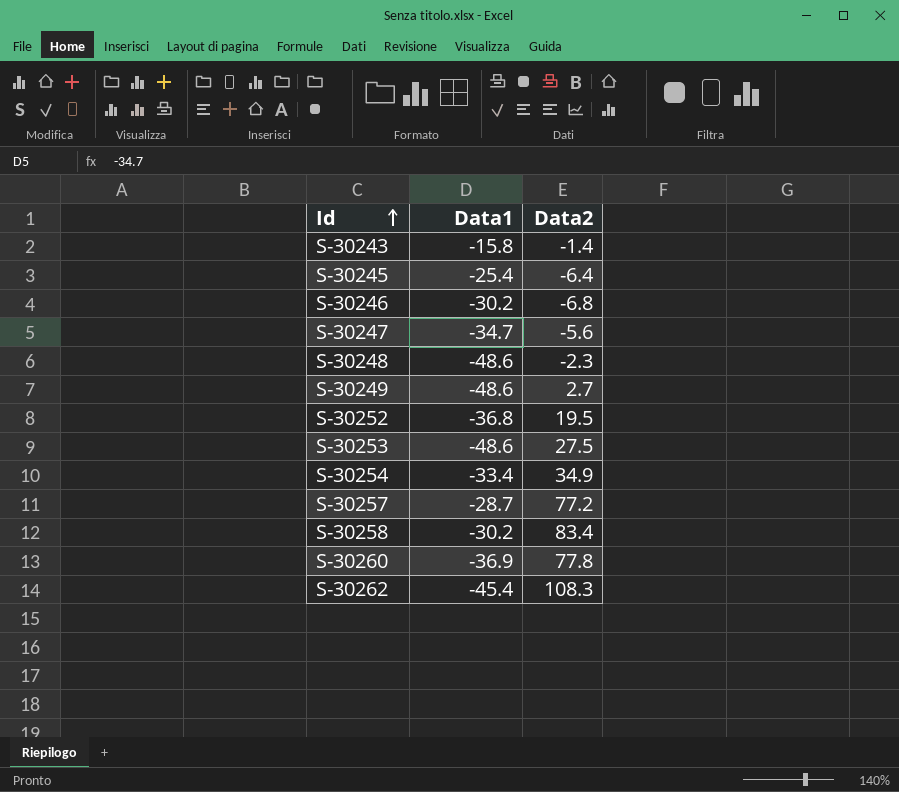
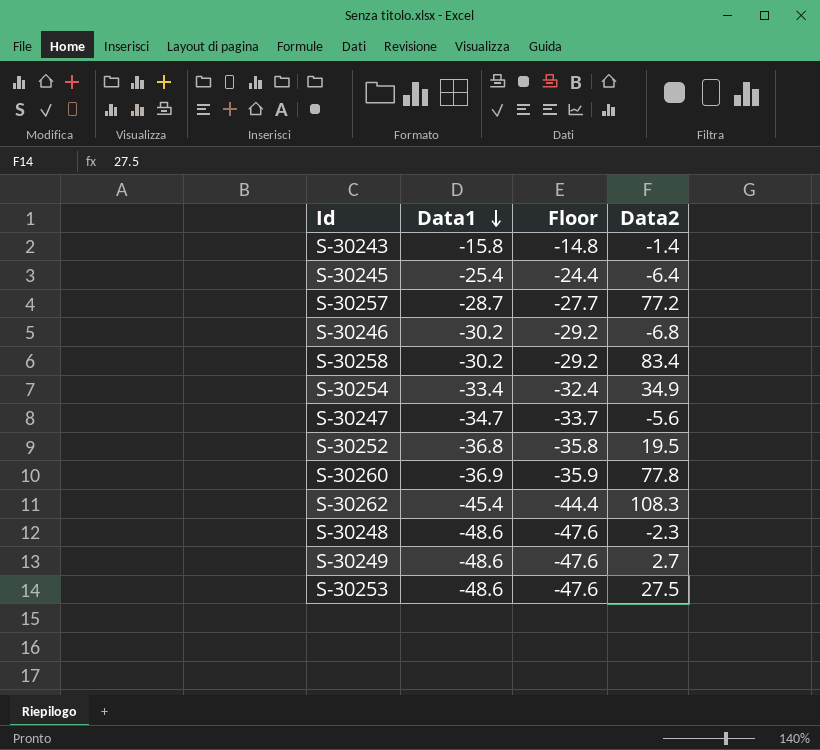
row order: Id ascending -> Data1 descending
column Floor | formula: none -> [Data1] + 1

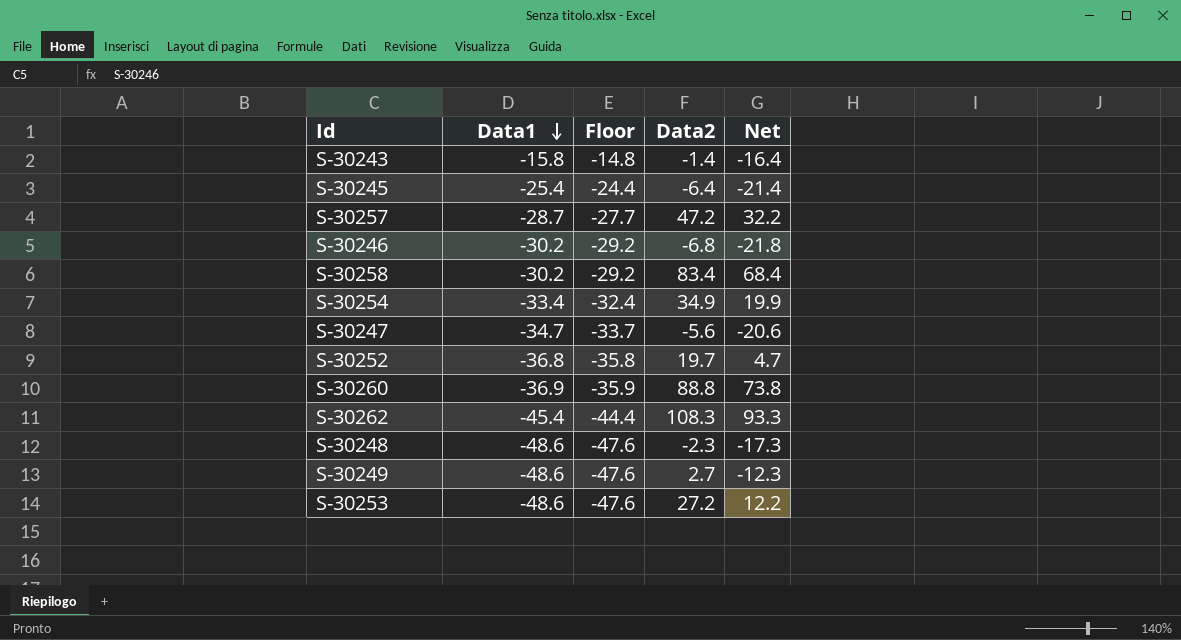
column Net | formula: none -> [Data2] - 15
S-30257 | Data2: 77.2 -> 47.2
S-30252 | Data2: 19.5 -> 19.7
S-30260 | Data2: 77.8 -> 88.8
S-30253 | Data2: 27.5 -> 27.2

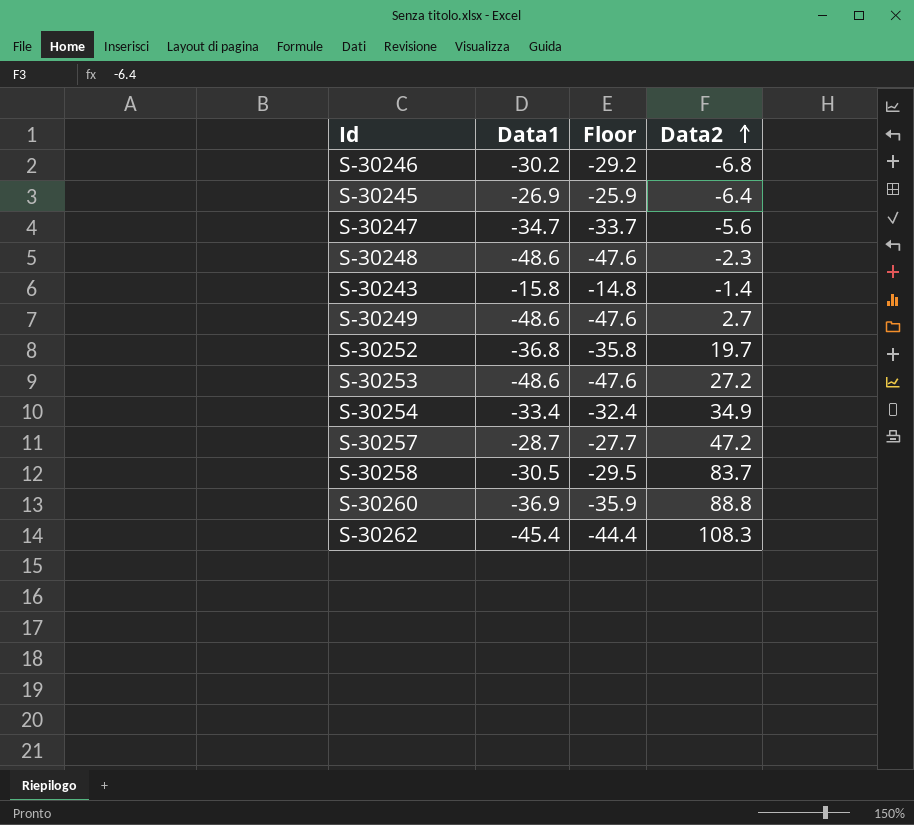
row order: Data1 descending -> Data2 ascending
column Net | formula: [Data2] - 15 -> none
S-30245 | Data1: -25.4 -> -26.9
S-30245 | Floor: -24.4 -> -25.9
S-30258 | Data1: -30.2 -> -30.5
S-30258 | Floor: -29.2 -> -29.5
S-30258 | Data2: 83.4 -> 83.7

